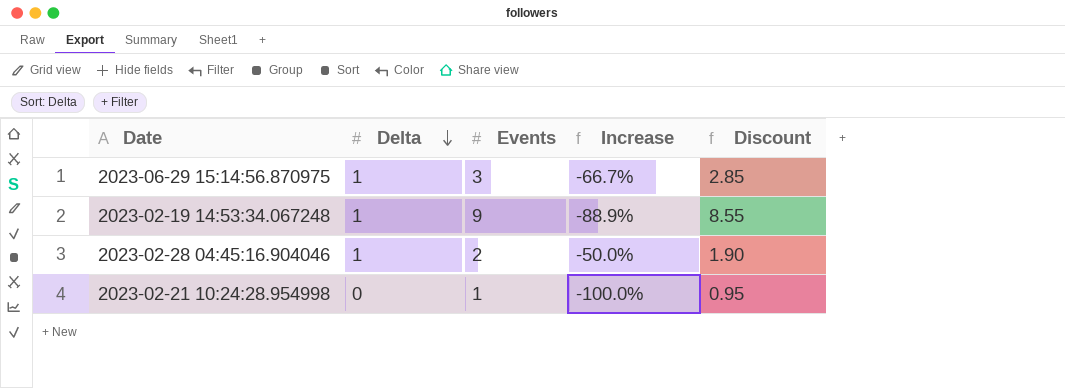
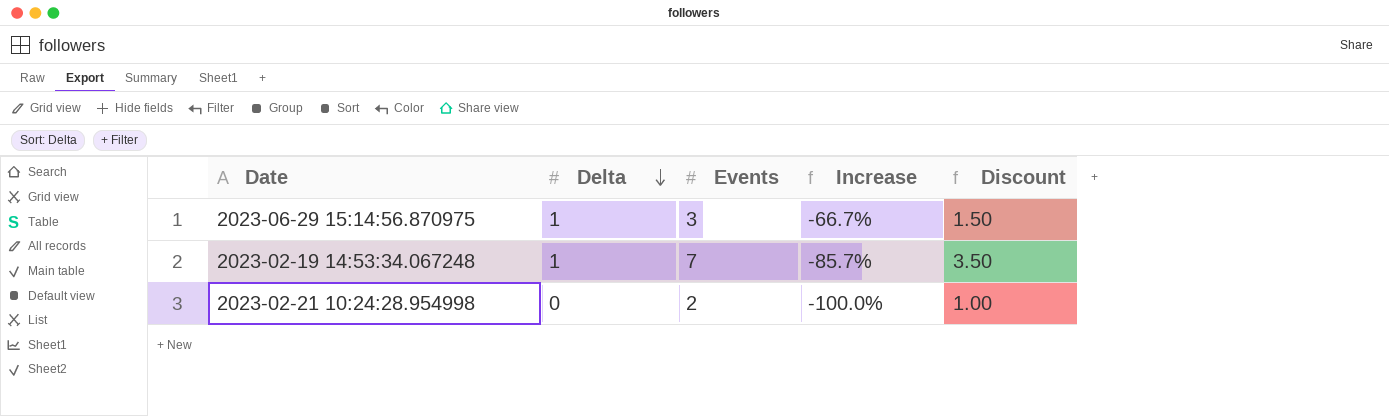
column Discount | formula: [Events] * 0.95 -> [Events] * 0.5
row 2023-02-28 04:45:16.904046: 1 | 2 | -50.0% | 1.90 -> none
2023-02-19 14:53:34.067248 | Events: 9 -> 7
2023-02-19 14:53:34.067248 | Increase: -88.9% -> -85.7%
2023-02-21 10:24:28.954998 | Events: 1 -> 2

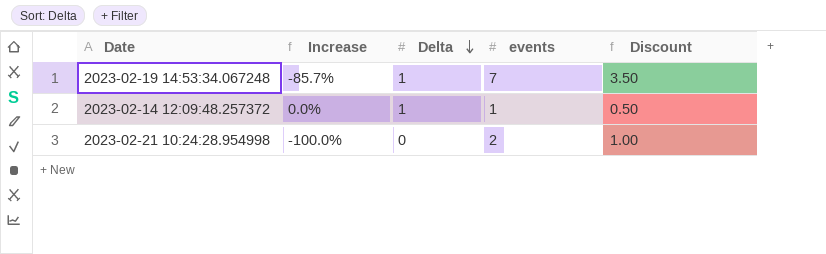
column Increase | position: 4 -> 2
column name: Events -> events
row 2023-06-29 15:14:56.870975: 1 | 3 | -66.7% | 1.50 -> none
row 2023-02-14 12:09:48.257372: none -> 0.0% | 1 | 1 | 0.50

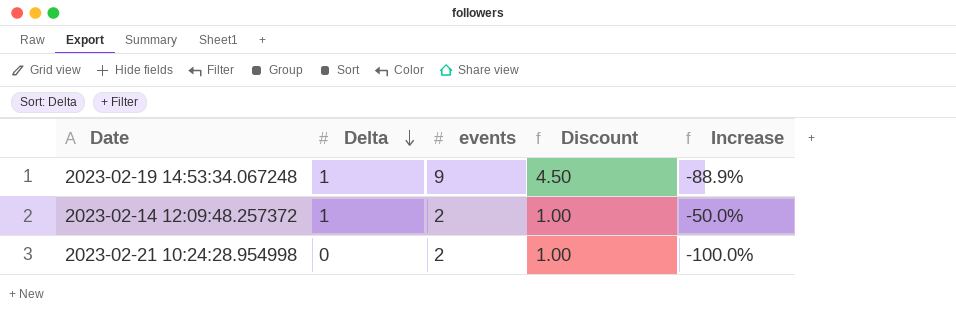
column Increase | position: 2 -> 5
2023-02-19 14:53:34.067248 | events: 7 -> 9
2023-02-19 14:53:34.067248 | Discount: 3.50 -> 4.50
2023-02-19 14:53:34.067248 | Increase: -85.7% -> -88.9%
2023-02-14 12:09:48.257372 | events: 1 -> 2
2023-02-14 12:09:48.257372 | Discount: 0.50 -> 1.00
2023-02-14 12:09:48.257372 | Increase: 0.0% -> -50.0%

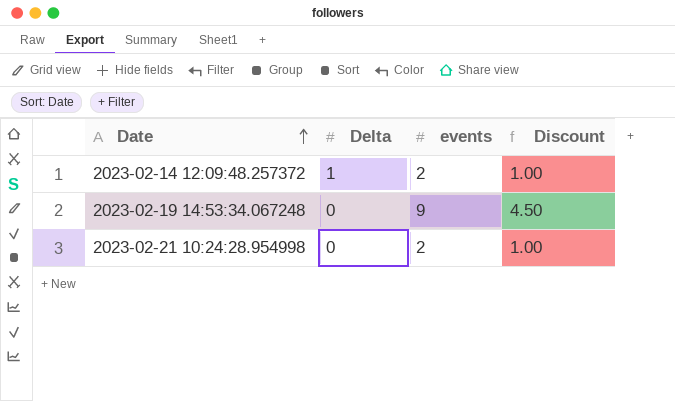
row order: Delta descending -> Date ascending
column Increase | formula: ([Delta] - [events]) / [events] -> none
2023-02-19 14:53:34.067248 | Delta: 1 -> 0

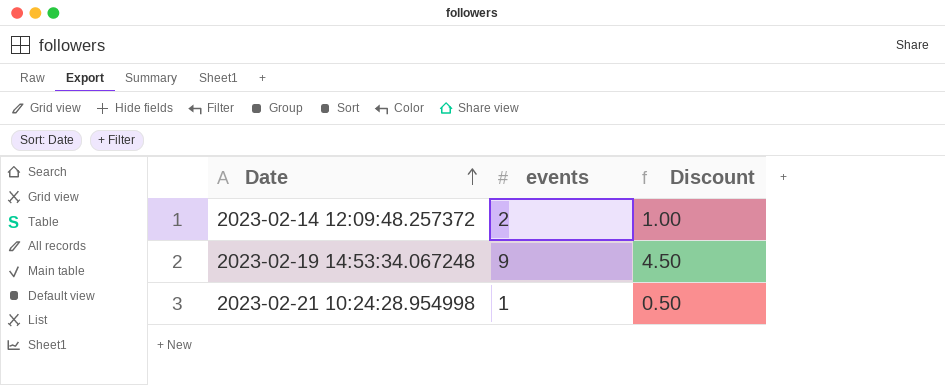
column Delta | position: 2 -> none
2023-02-21 10:24:28.954998 | events: 2 -> 1
2023-02-21 10:24:28.954998 | Discount: 1.00 -> 0.50

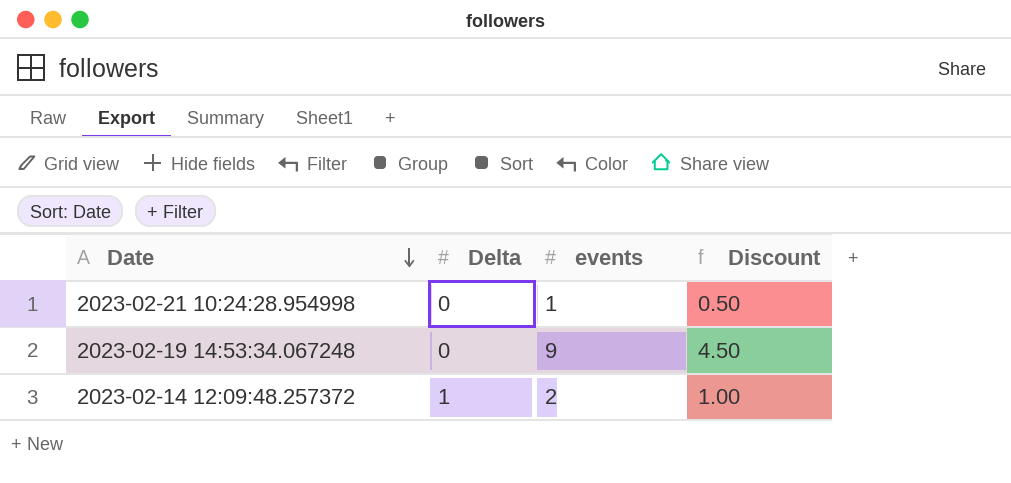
row order: Date ascending -> Date descending
column Delta | position: none -> 2

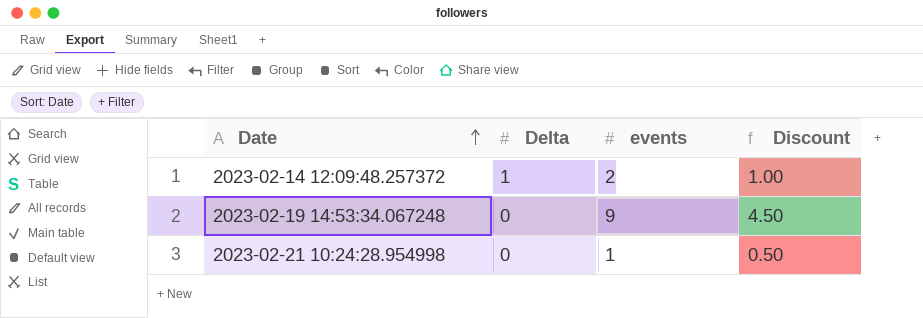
row order: Date descending -> Date ascending

